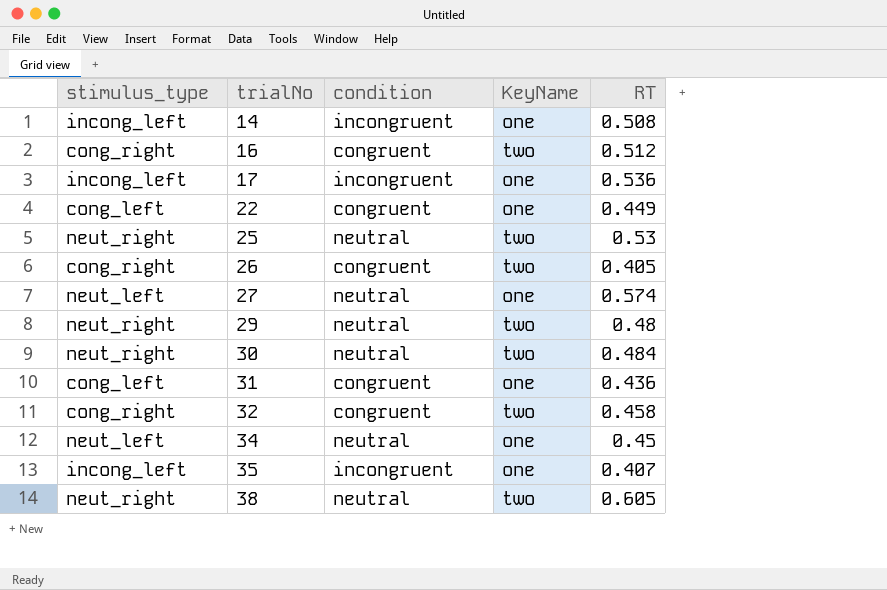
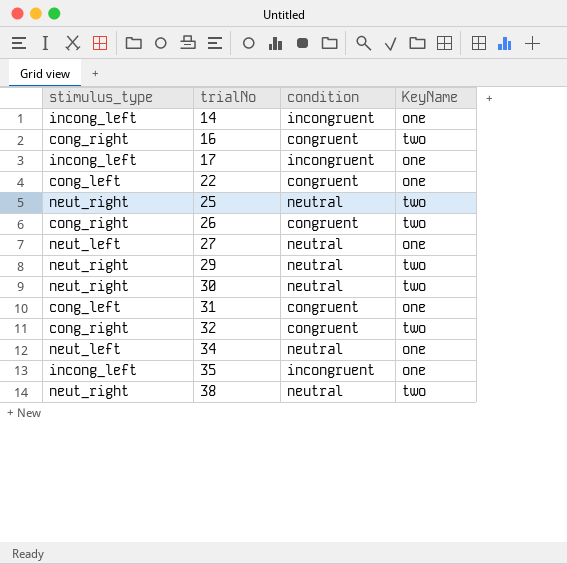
column RT | position: 5 -> none

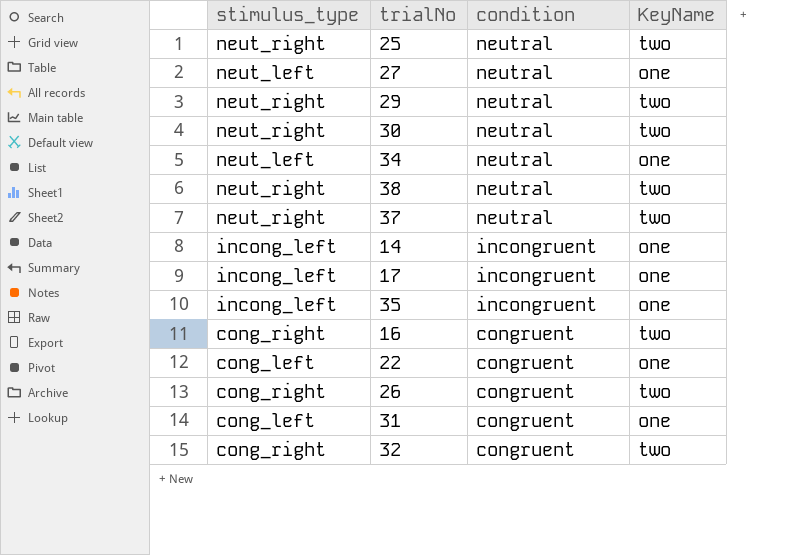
row order: trialNo ascending -> condition descending
row 37: none -> neut_right | neutral | two

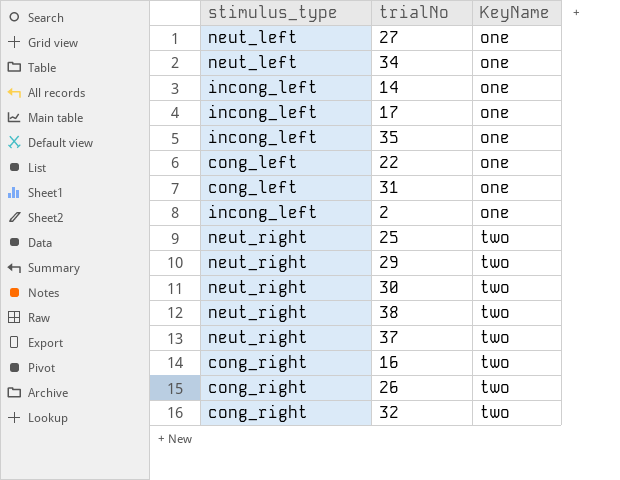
row order: condition descending -> KeyName ascending
column condition | position: 3 -> none
row 2: none -> incong_left | one

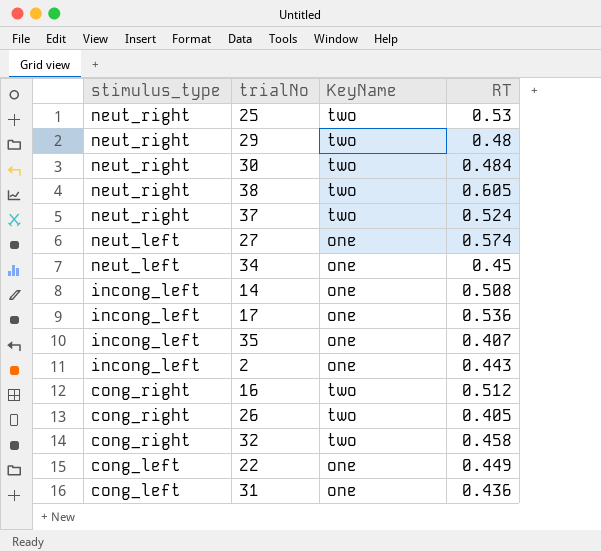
row order: KeyName ascending -> stimulus_type descending
column RT | position: none -> 4

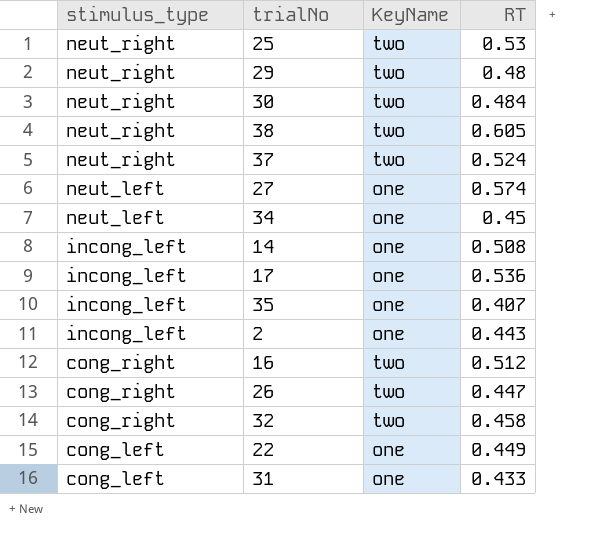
26 | RT: 0.405 -> 0.447
31 | RT: 0.436 -> 0.433

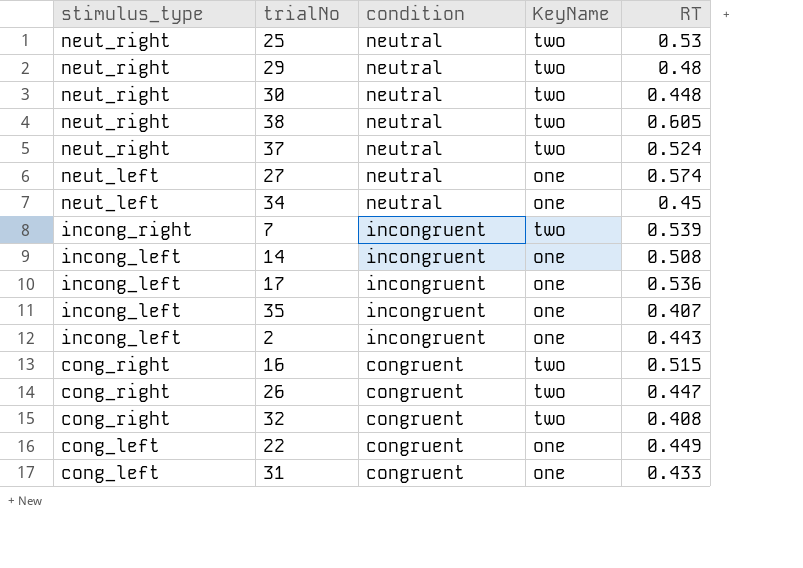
column condition | position: none -> 3
30 | RT: 0.484 -> 0.448
row 7: none -> incong_right | incongruent | two | 0.539
16 | RT: 0.512 -> 0.515
32 | RT: 0.458 -> 0.408

